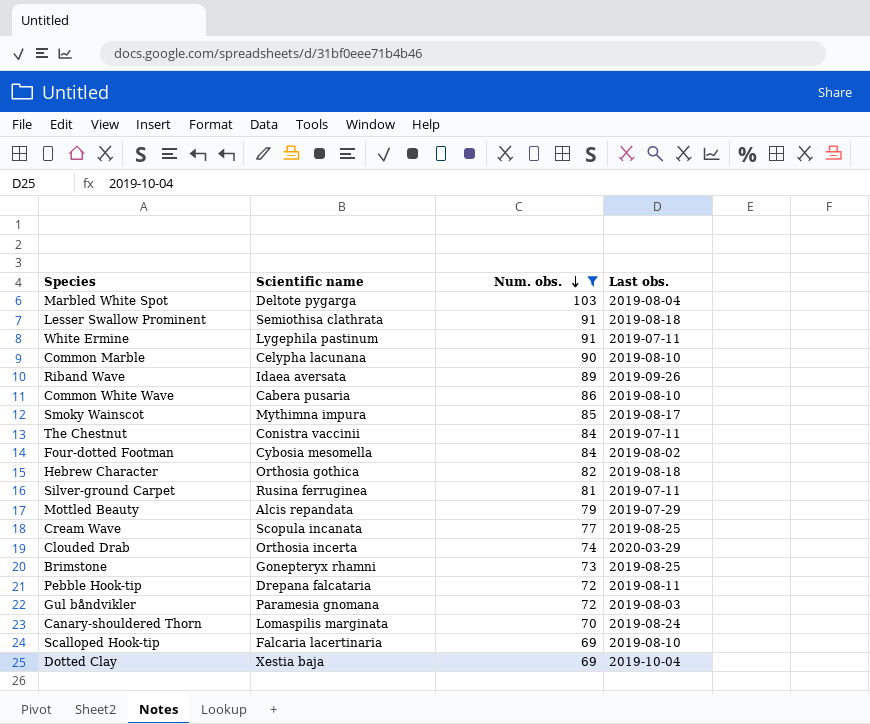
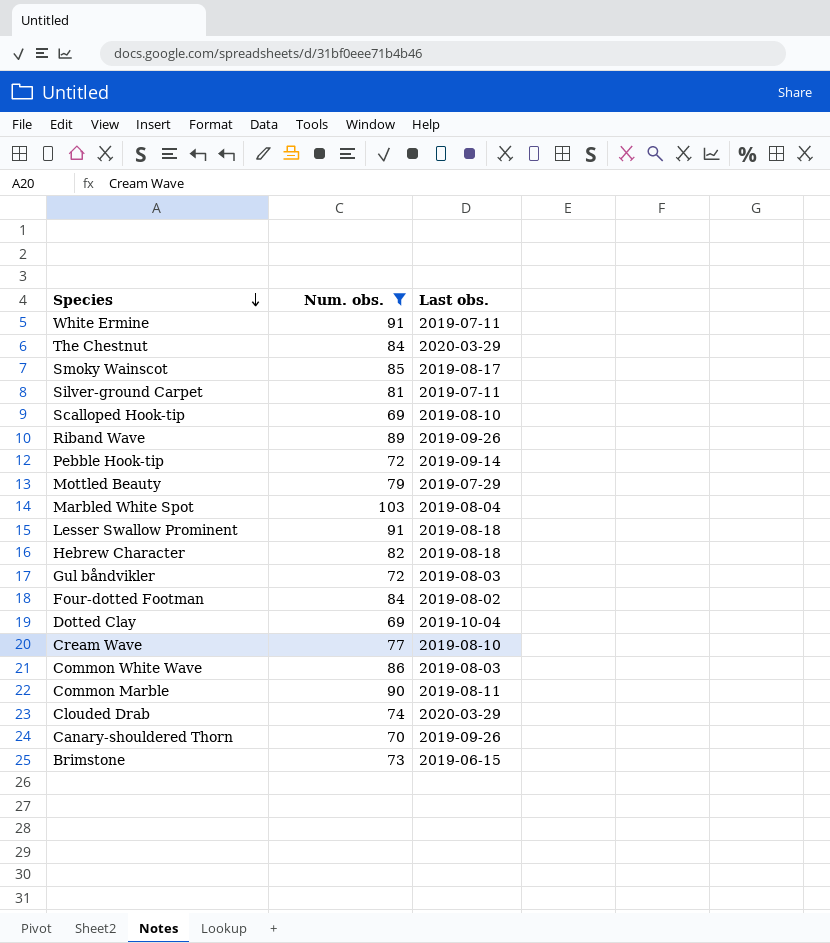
row order: Num. obs. descending -> Species descending
column Scientific name | position: 2 -> none
The Chestnut | Last obs.: 2019-07-11 -> 2020-03-29
Pebble Hook-tip | Last obs.: 2019-08-11 -> 2019-09-14
Cream Wave | Last obs.: 2019-08-25 -> 2019-08-10
Common White Wave | Last obs.: 2019-08-10 -> 2019-08-03
Common Marble | Last obs.: 2019-08-10 -> 2019-08-11
Canary-shouldered Thorn | Last obs.: 2019-08-24 -> 2019-09-26
Brimstone | Last obs.: 2019-08-25 -> 2019-06-15

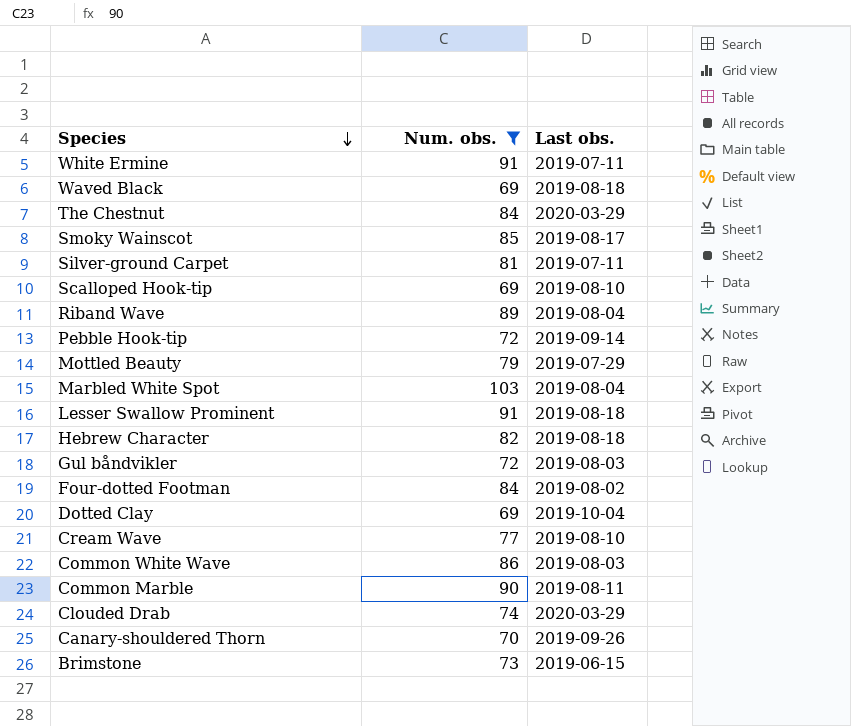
row Waved Black: none -> 69 | 2019-08-18
Riband Wave | Last obs.: 2019-09-26 -> 2019-08-04

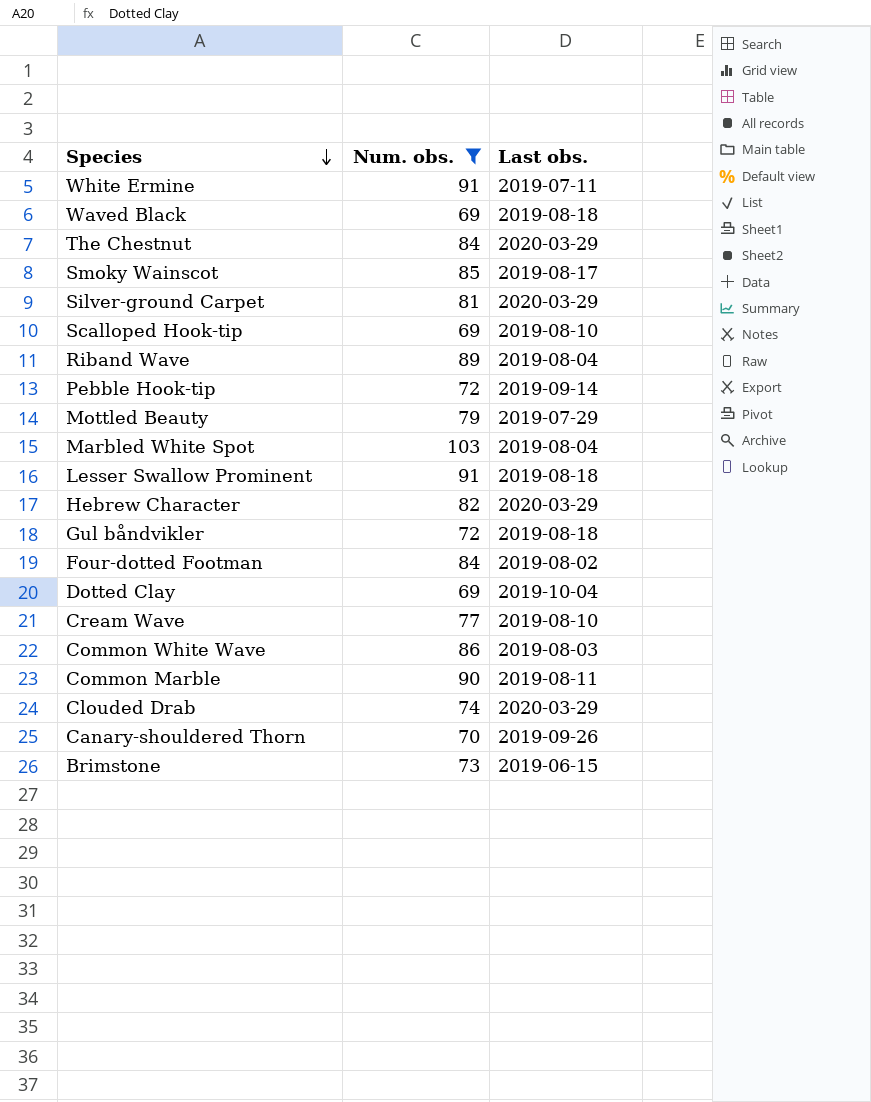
Silver-ground Carpet | Last obs.: 2019-07-11 -> 2020-03-29
Hebrew Character | Last obs.: 2019-08-18 -> 2020-03-29
Gul båndvikler | Last obs.: 2019-08-03 -> 2019-08-18

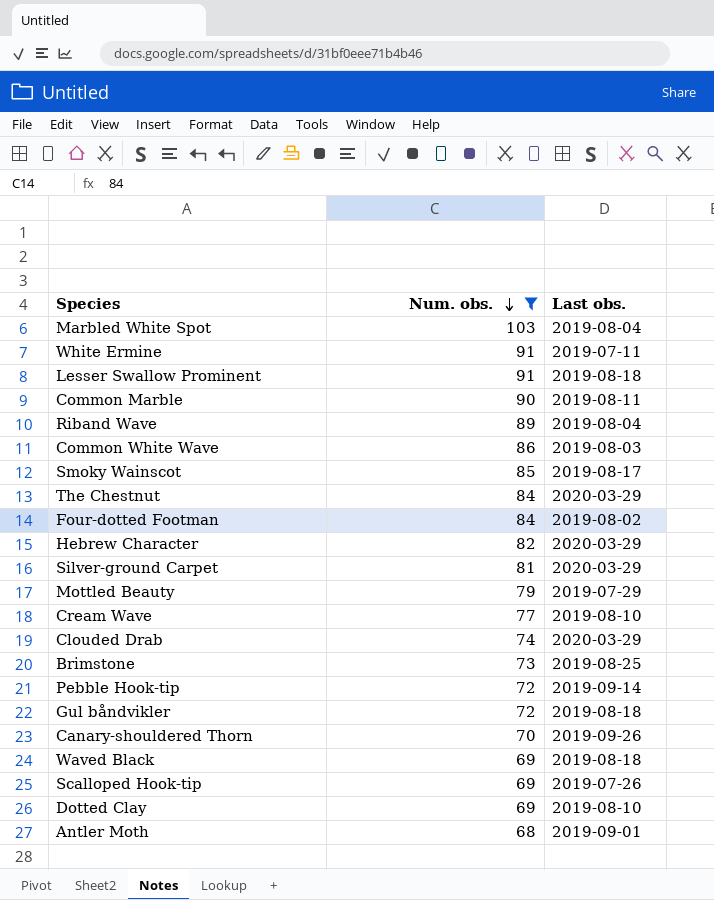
row order: Species descending -> Num. obs. descending
Brimstone | Last obs.: 2019-06-15 -> 2019-08-25
Scalloped Hook-tip | Last obs.: 2019-08-10 -> 2019-07-26
Dotted Clay | Last obs.: 2019-10-04 -> 2019-08-10
row Antler Moth: none -> 68 | 2019-09-01

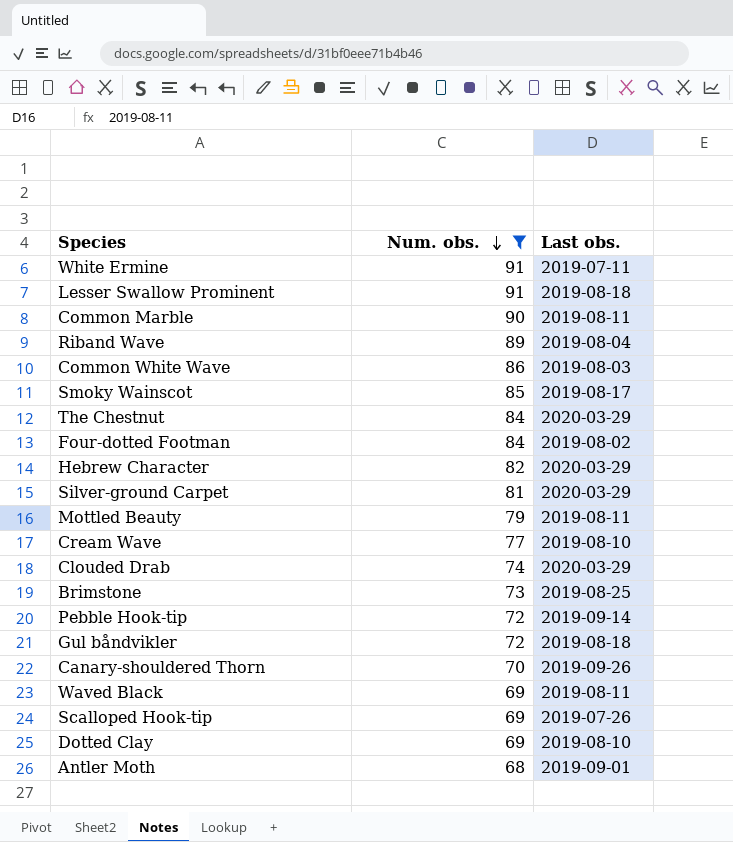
row Marbled White Spot: 103 | 2019-08-04 -> none
Mottled Beauty | Last obs.: 2019-07-29 -> 2019-08-11
Waved Black | Last obs.: 2019-08-18 -> 2019-08-11

